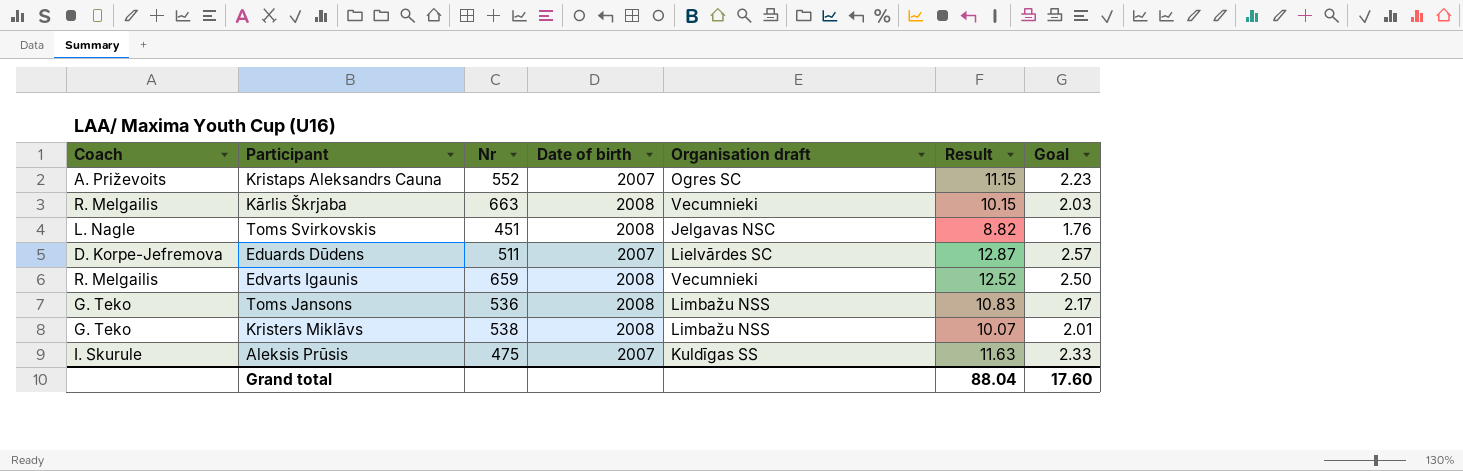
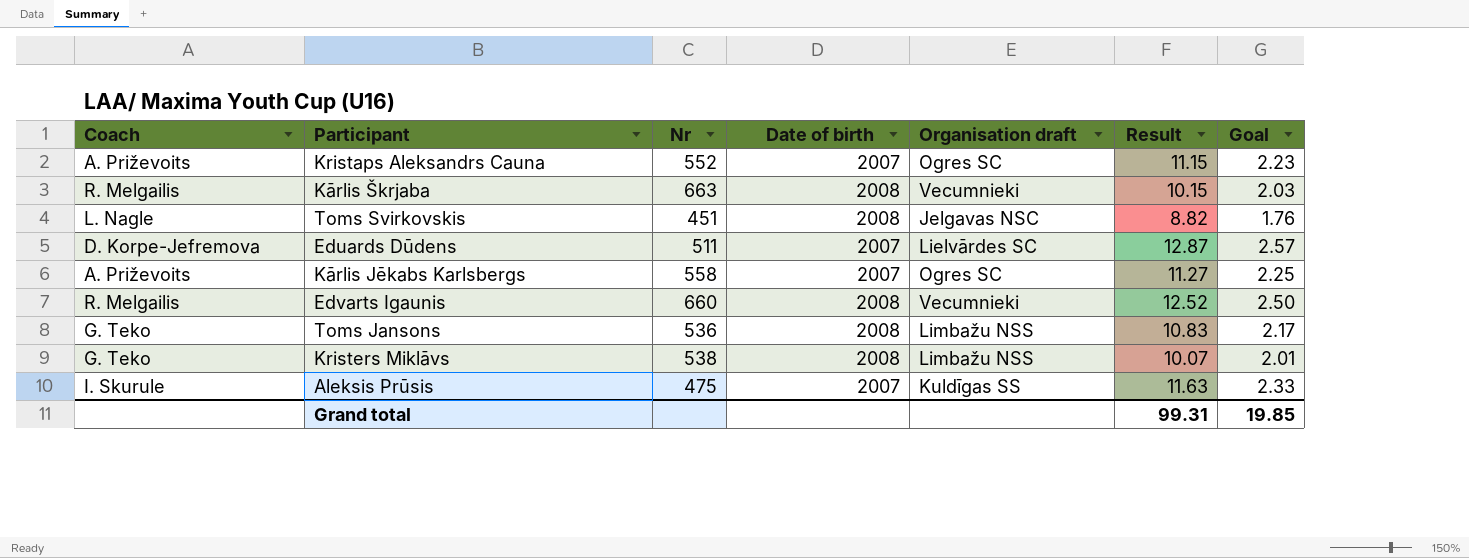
row Kārlis Jēkabs Karlsbergs: none -> A. Priževoits | 558 | 2007 | Ogres SC | 11.27 | 2.25
Edvarts Igaunis | Nr: 659 -> 660
Grand total | Result: 88.04 -> 99.31
Grand total | Goal: 17.60 -> 19.85

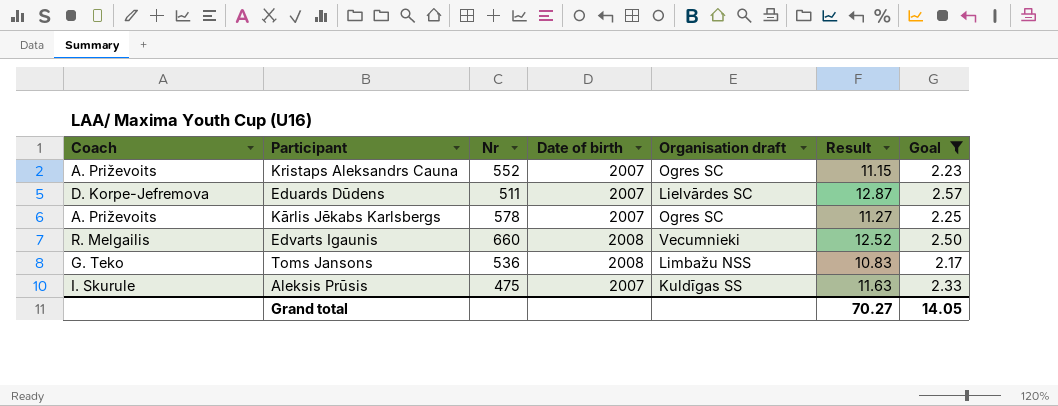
filter: none -> Goal >= 2.17
Kārlis Jēkabs Karlsbergs | Nr: 558 -> 578
Grand total | Result: 99.31 -> 70.27
Grand total | Goal: 19.85 -> 14.05

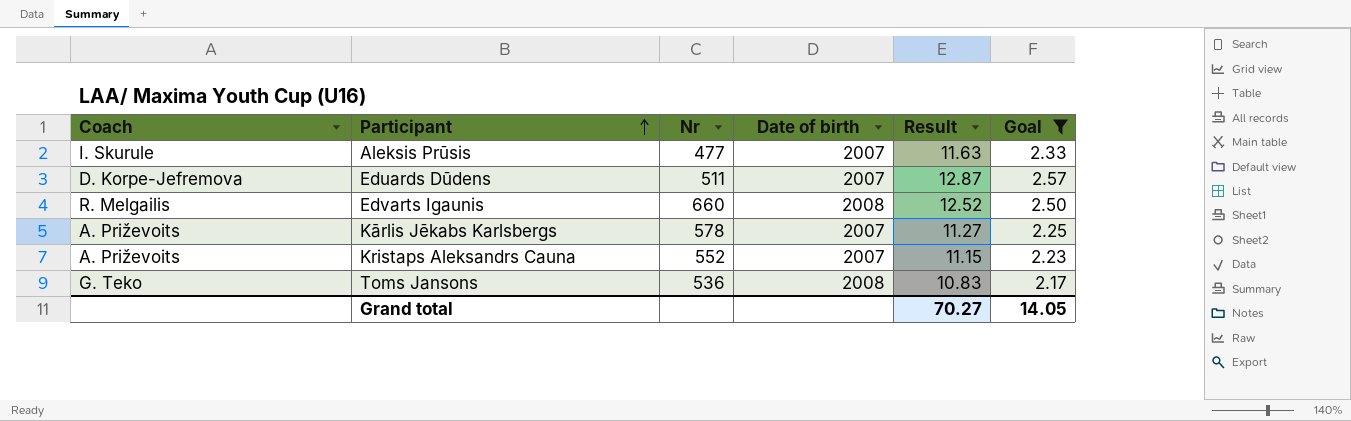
row order: none -> Participant ascending
column Organisation draft | position: 5 -> none
Aleksis Prūsis | Nr: 475 -> 477

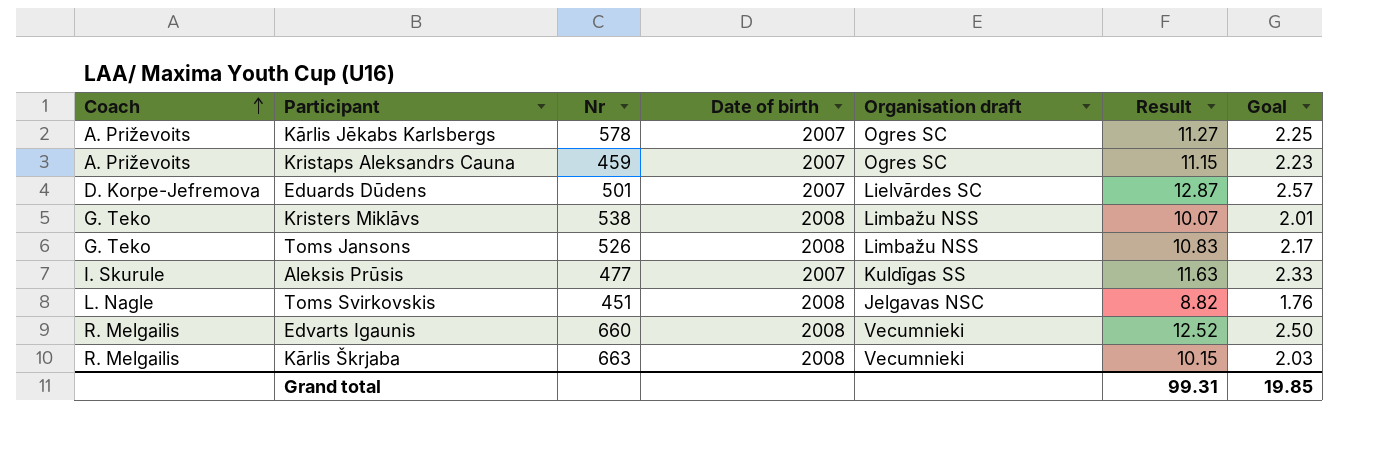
filter: Goal >= 2.17 -> none
row order: Participant ascending -> Coach ascending
column Organisation draft | position: none -> 5
Kristaps Aleksandrs Cauna | Nr: 552 -> 459
Eduards Dūdens | Nr: 511 -> 501
Toms Jansons | Nr: 536 -> 526
Grand total | Result: 70.27 -> 99.31
Grand total | Goal: 14.05 -> 19.85

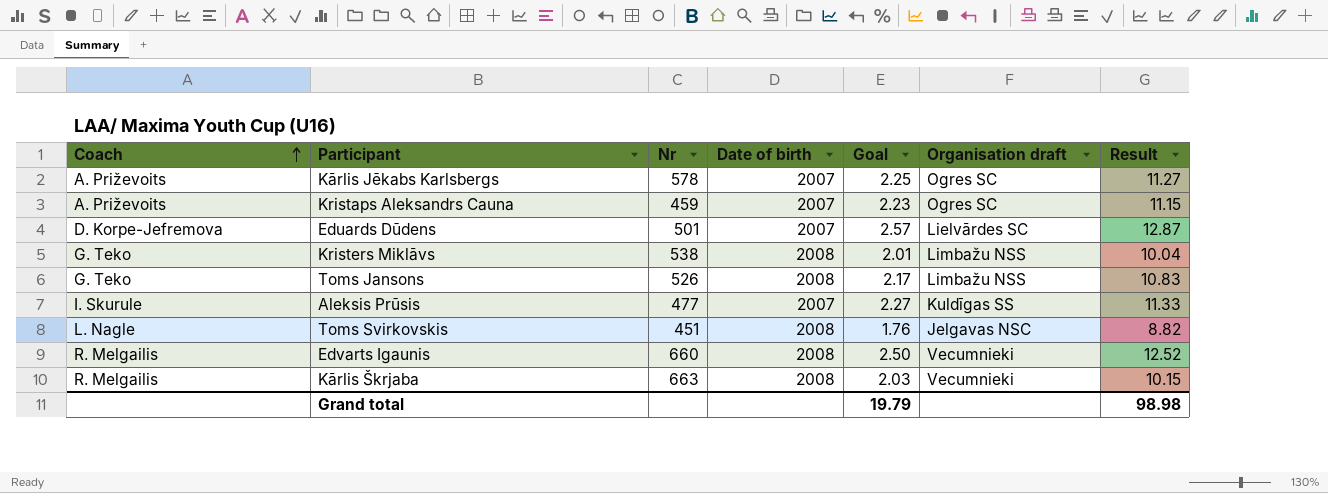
column Goal | position: 7 -> 5
Kristers Miklāvs | Result: 10.07 -> 10.04
Aleksis Prūsis | Goal: 2.33 -> 2.27
Aleksis Prūsis | Result: 11.63 -> 11.33
Grand total | Goal: 19.85 -> 19.79
Grand total | Result: 99.31 -> 98.98

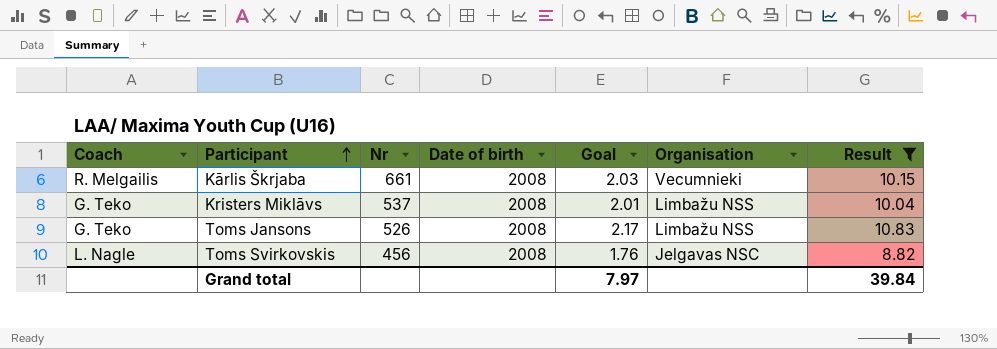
filter: none -> Result <= 10.83
row order: Coach ascending -> Participant ascending
column name: Organisation draft -> Organisation
Kārlis Škrjaba | Nr: 663 -> 661
Kristers Miklāvs | Nr: 538 -> 537
Toms Svirkovskis | Nr: 451 -> 456
Grand total | Goal: 19.79 -> 7.97
Grand total | Result: 98.98 -> 39.84

